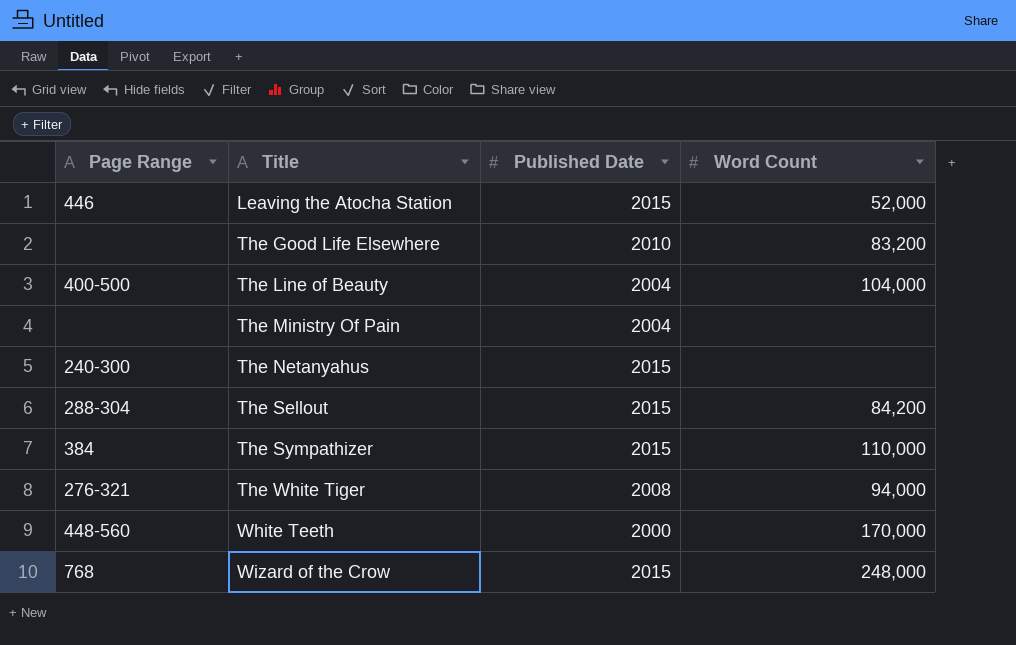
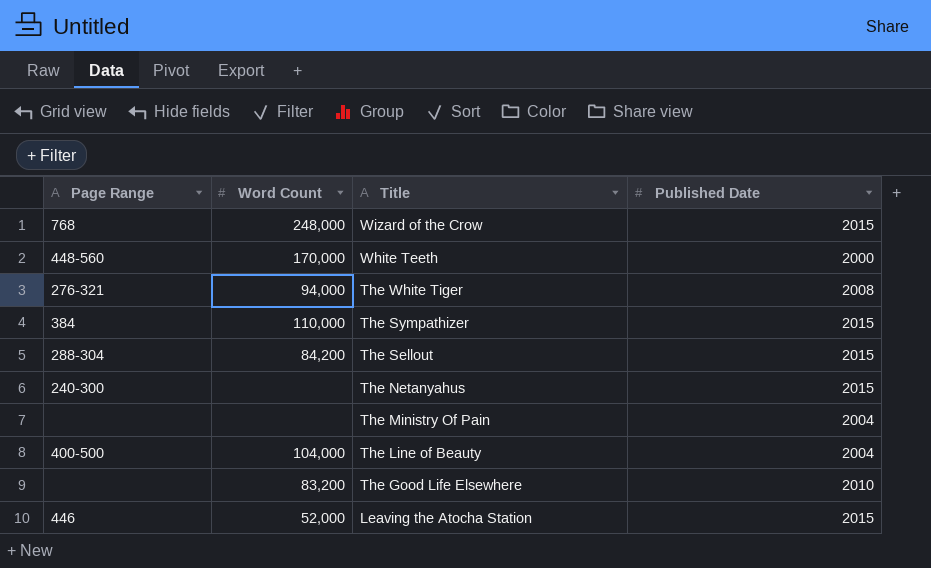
row order: Title ascending -> Title descending
column Word Count | position: 4 -> 2

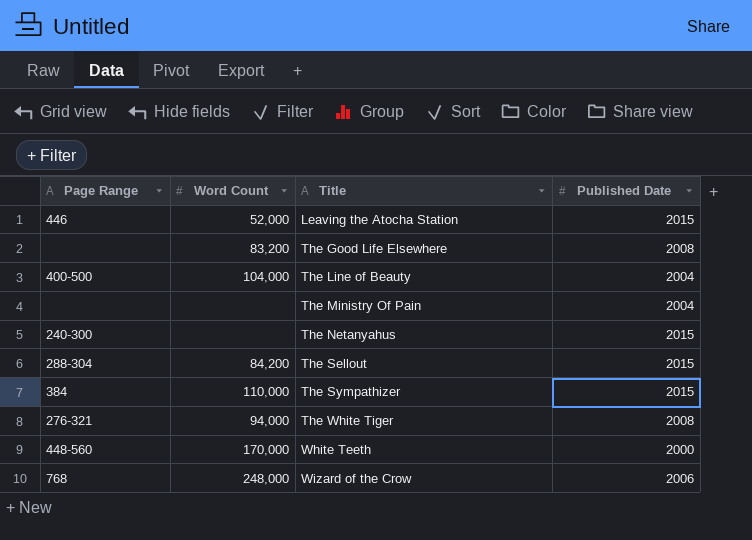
row order: Title descending -> Title ascending
The Good Life Elsewhere | Published Date: 2010 -> 2008
Wizard of the Crow | Published Date: 2015 -> 2006

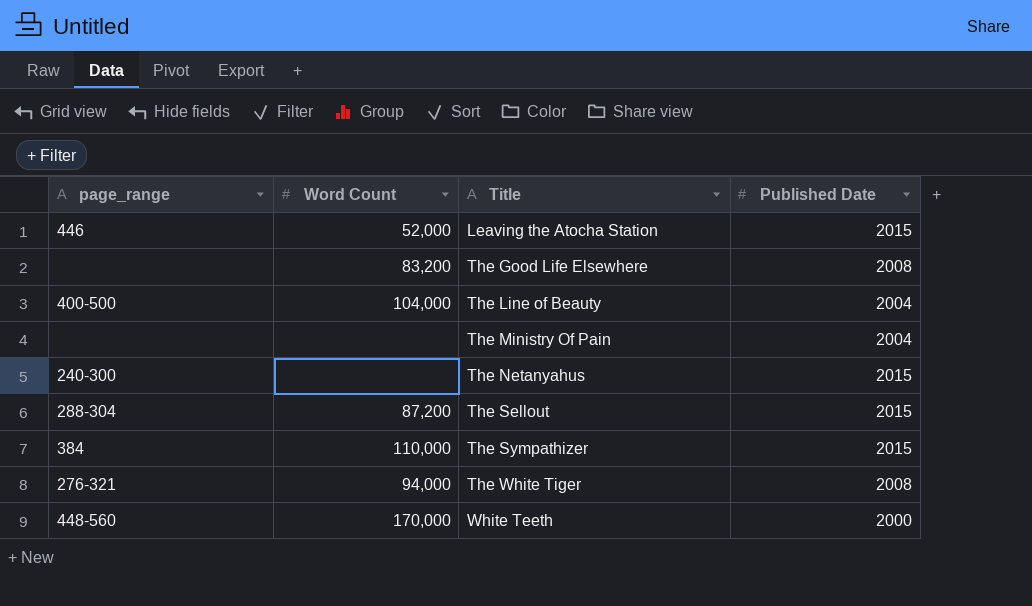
column name: Page Range -> page_range
row Wizard of the Crow: 768 | 248,000 | 2006 -> none
The Sellout | Word Count: 84,200 -> 87,200

